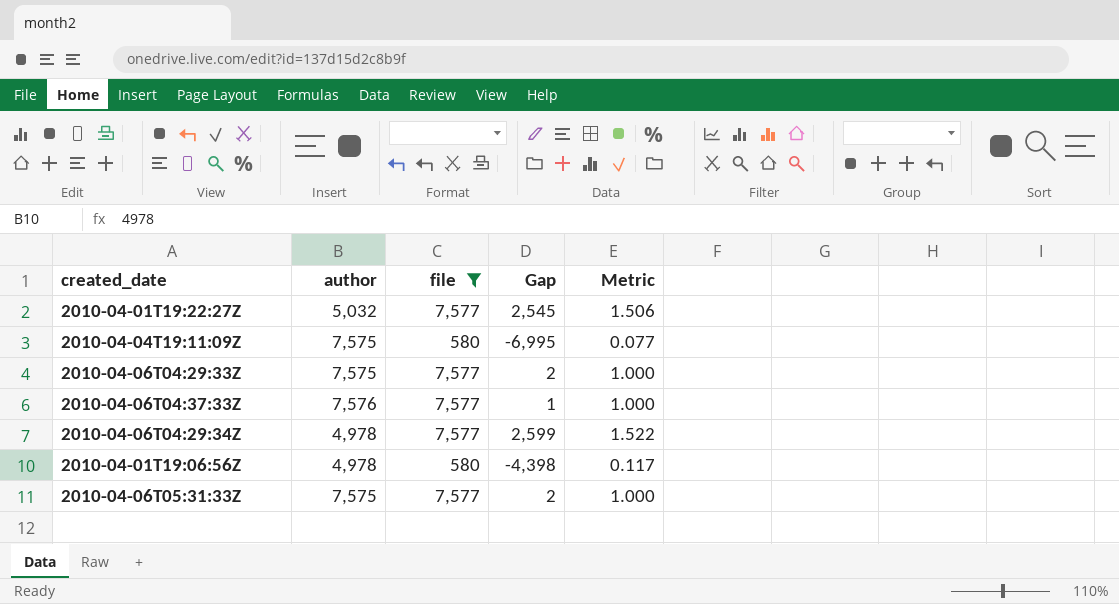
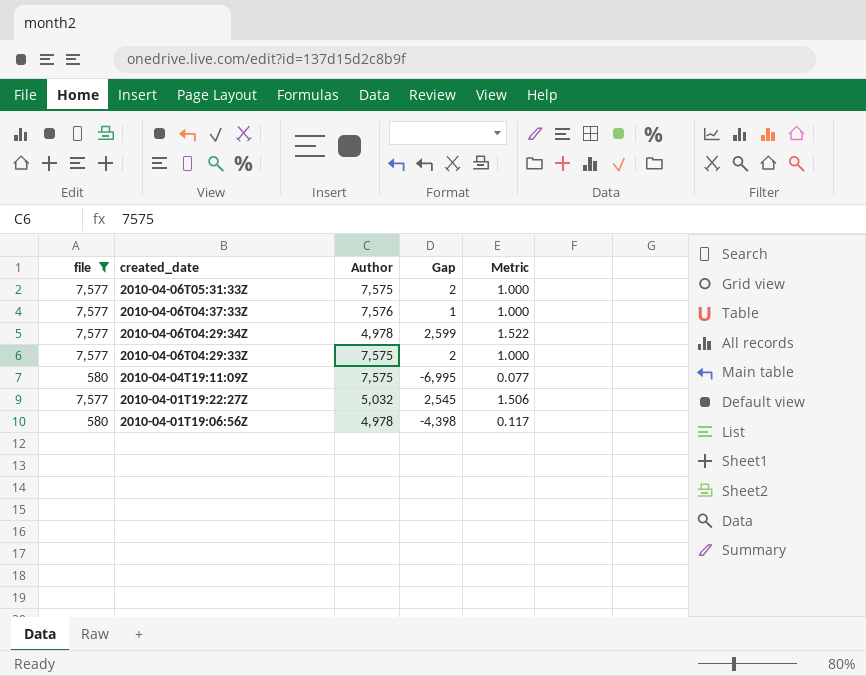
row order: none -> created_date descending
column file | position: 3 -> 1
column name: author -> Author

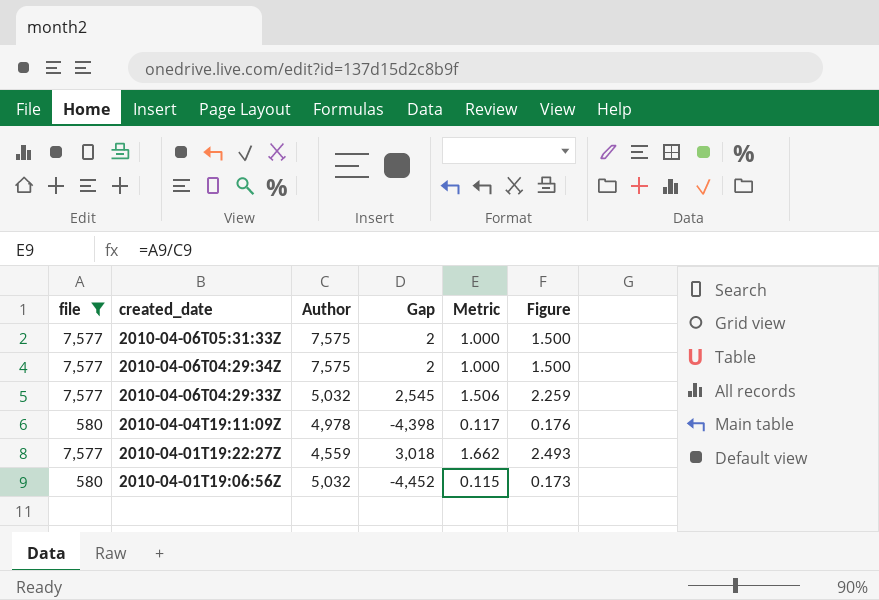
column Figure | formula: none -> [Metric] * 1.5
row 2010-04-06T04:37:33Z: 7,577 | 7,576 | 1 | 1.000 -> none
2010-04-06T04:29:34Z | Author: 4,978 -> 7,575
2010-04-06T04:29:34Z | Gap: 2,599 -> 2
2010-04-06T04:29:34Z | Metric: 1.522 -> 1.000
2010-04-06T04:29:33Z | Author: 7,575 -> 5,032
2010-04-06T04:29:33Z | Gap: 2 -> 2,545
2010-04-06T04:29:33Z | Metric: 1.000 -> 1.506
2010-04-04T19:11:09Z | Author: 7,575 -> 4,978
2010-04-04T19:11:09Z | Gap: -6,995 -> -4,398
2010-04-04T19:11:09Z | Metric: 0.077 -> 0.117
2010-04-01T19:22:27Z | Author: 5,032 -> 4,559
2010-04-01T19:22:27Z | Gap: 2,545 -> 3,018
2010-04-01T19:22:27Z | Metric: 1.506 -> 1.662
2010-04-01T19:06:56Z | Author: 4,978 -> 5,032
2010-04-01T19:06:56Z | Gap: -4,398 -> -4,452
2010-04-01T19:06:56Z | Metric: 0.117 -> 0.115

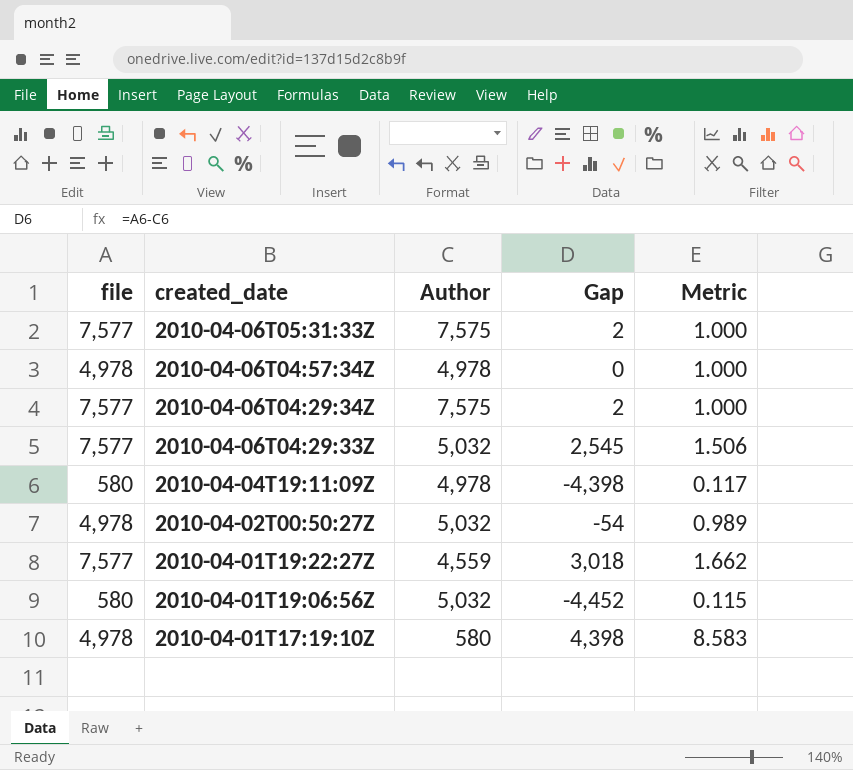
filter: file != 4,978 -> none
column Figure | formula: [Metric] * 1.5 -> none

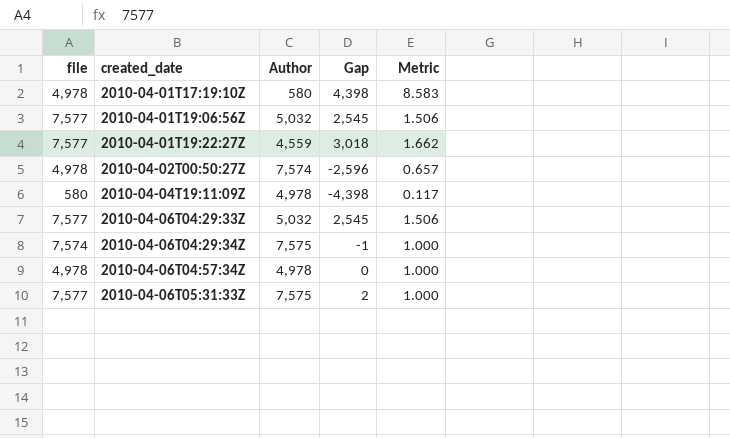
row order: created_date descending -> created_date ascending
2010-04-01T19:06:56Z | file: 580 -> 7,577
2010-04-01T19:06:56Z | Gap: -4,452 -> 2,545
2010-04-01T19:06:56Z | Metric: 0.115 -> 1.506
2010-04-02T00:50:27Z | Author: 5,032 -> 7,574
2010-04-02T00:50:27Z | Gap: -54 -> -2,596
2010-04-02T00:50:27Z | Metric: 0.989 -> 0.657
2010-04-06T04:29:34Z | file: 7,577 -> 7,574
2010-04-06T04:29:34Z | Gap: 2 -> -1

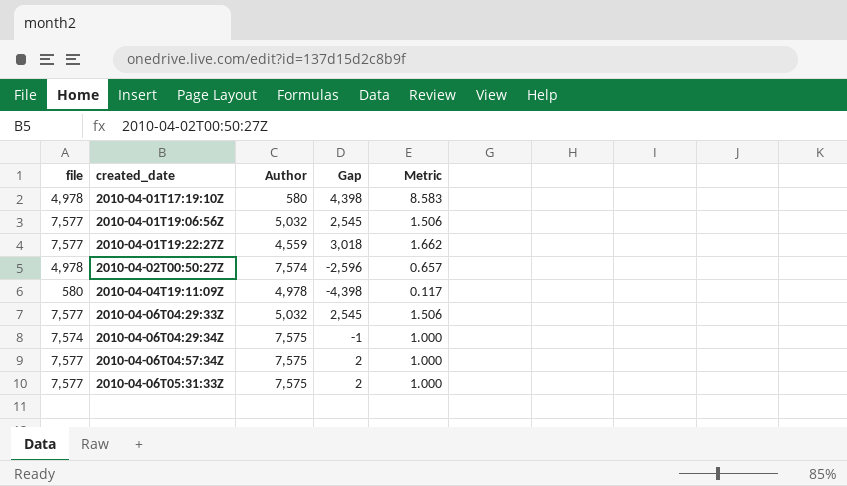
2010-04-06T04:57:34Z | file: 4,978 -> 7,577
2010-04-06T04:57:34Z | Author: 4,978 -> 7,575
2010-04-06T04:57:34Z | Gap: 0 -> 2

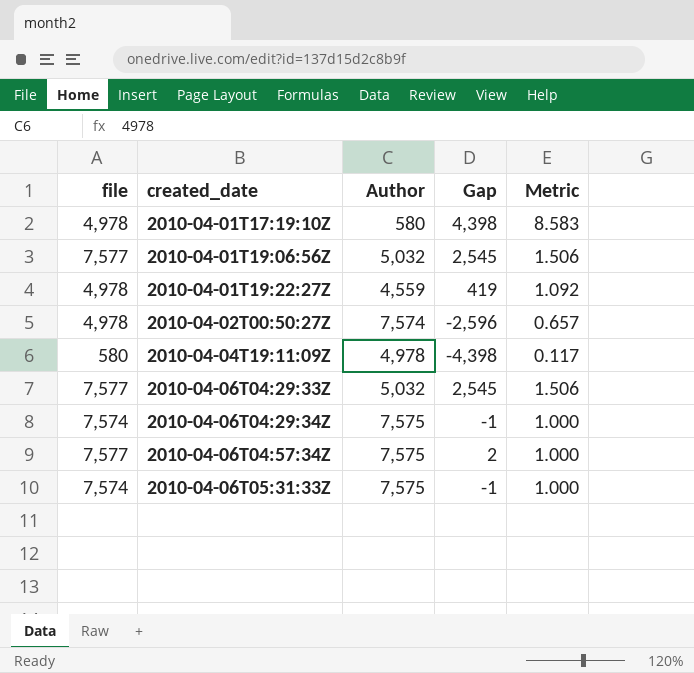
2010-04-01T19:22:27Z | file: 7,577 -> 4,978
2010-04-01T19:22:27Z | Gap: 3,018 -> 419
2010-04-01T19:22:27Z | Metric: 1.662 -> 1.092
2010-04-06T05:31:33Z | file: 7,577 -> 7,574
2010-04-06T05:31:33Z | Gap: 2 -> -1

